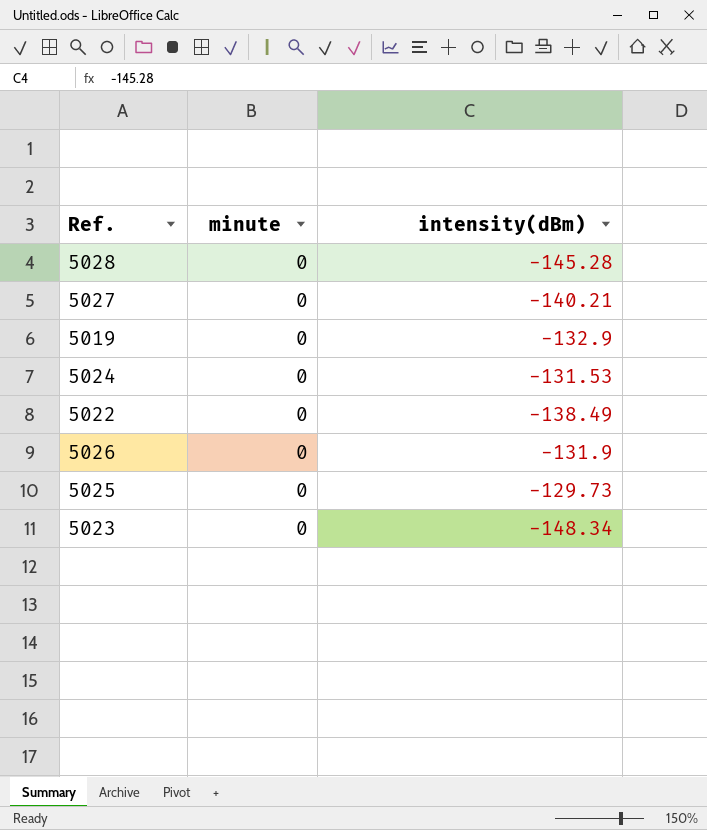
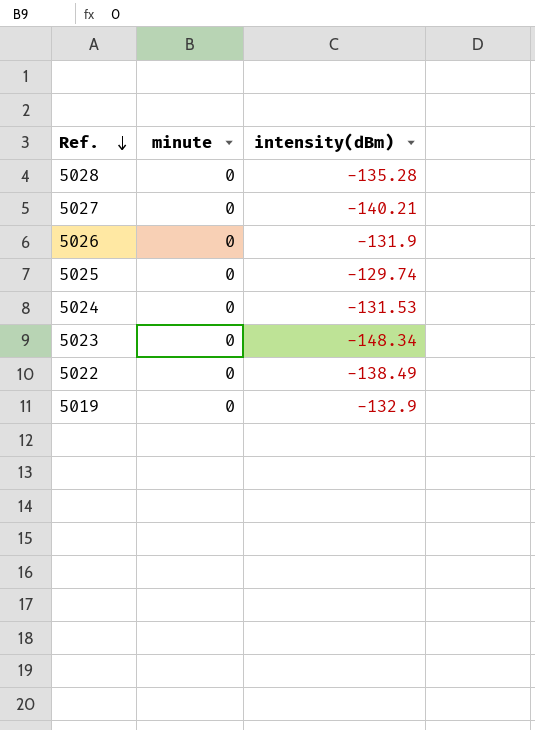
row order: none -> Ref. descending
5028 | intensity(dBm): -145.28 -> -135.28
5025 | intensity(dBm): -129.73 -> -129.74

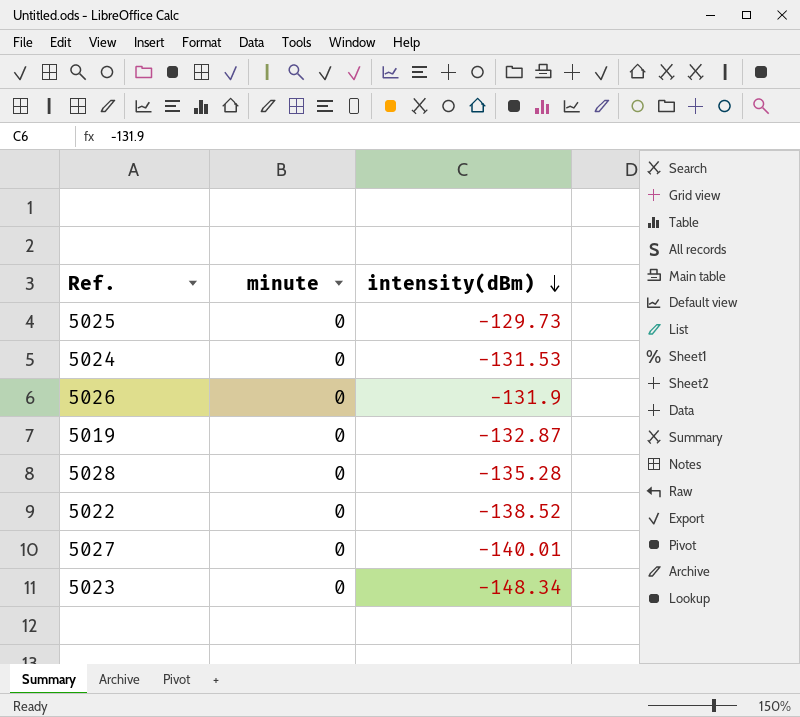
row order: Ref. descending -> intensity(dBm) descending
5025 | intensity(dBm): -129.74 -> -129.73
5019 | intensity(dBm): -132.9 -> -132.87
5022 | intensity(dBm): -138.49 -> -138.52
5027 | intensity(dBm): -140.21 -> -140.01

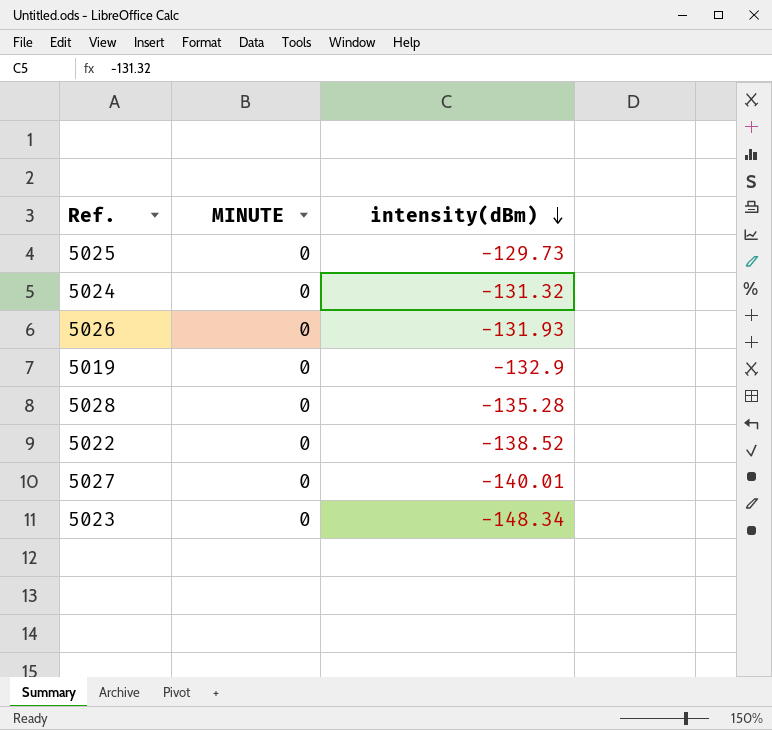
column name: minute -> MINUTE
5024 | intensity(dBm): -131.53 -> -131.32
5026 | intensity(dBm): -131.9 -> -131.93
5019 | intensity(dBm): -132.87 -> -132.9

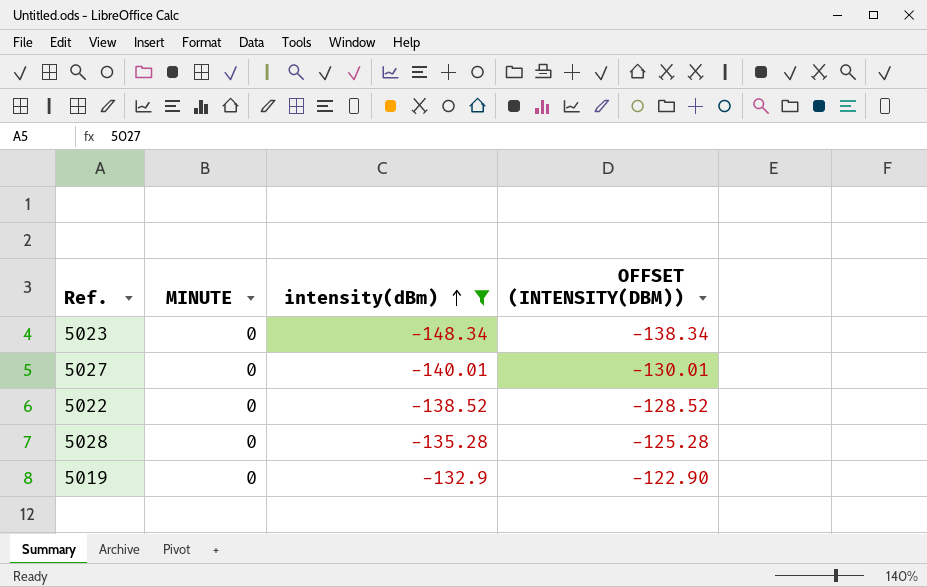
filter: none -> intensity(dBm) <= -132.9
row order: intensity(dBm) descending -> intensity(dBm) ascending
column OFFSET (INTENSITY(DBM)) | formula: none -> [intensity(dBm)] + 10

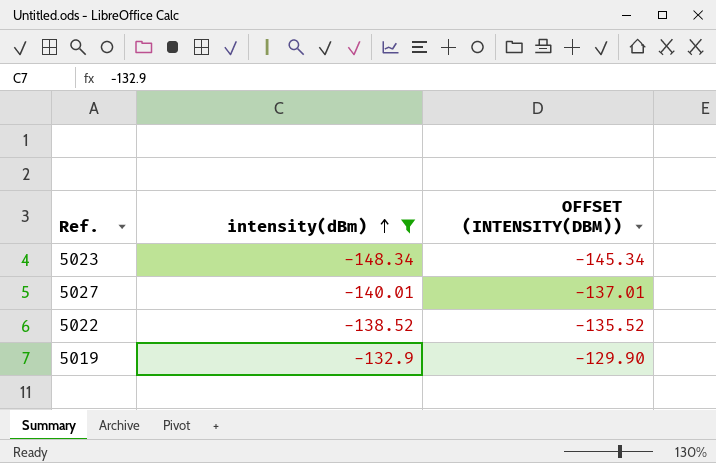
column MINUTE | position: 2 -> none
column OFFSET (INTENSITY(DBM)) | formula: [intensity(dBm)] + 10 -> [intensity(dBm)] + 3
row 5028: 0 | -135.28 | -125.28 -> none

